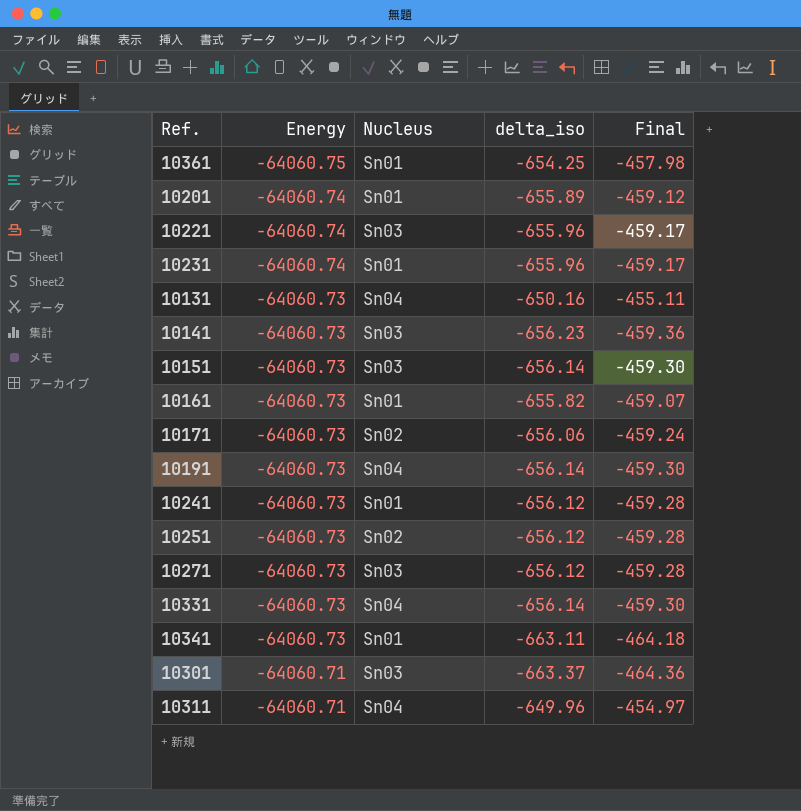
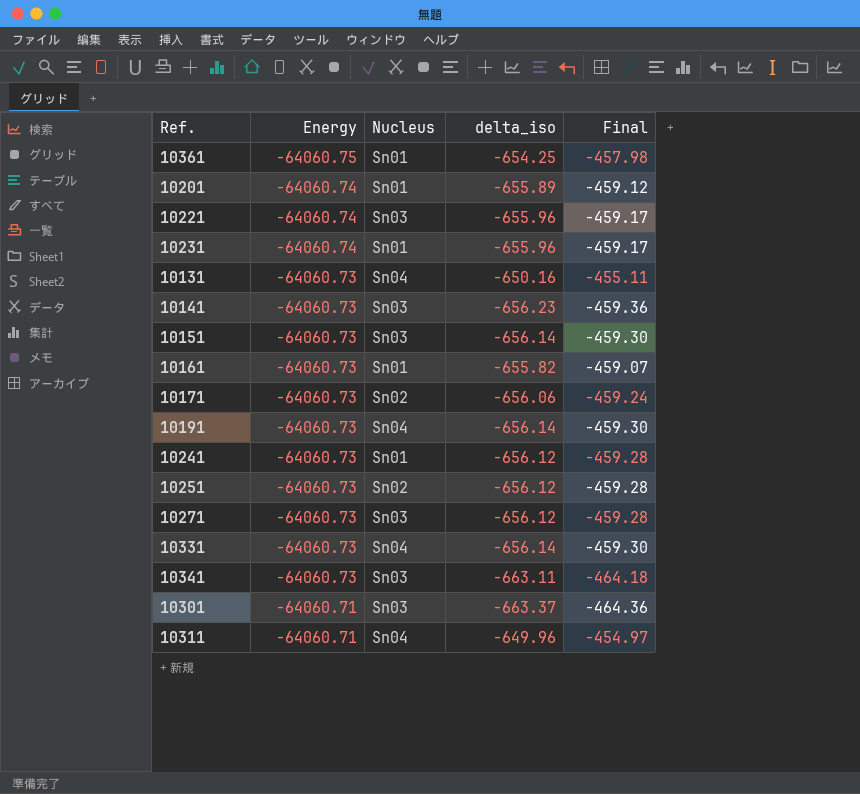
10341 | Nucleus: Sn01 -> Sn03

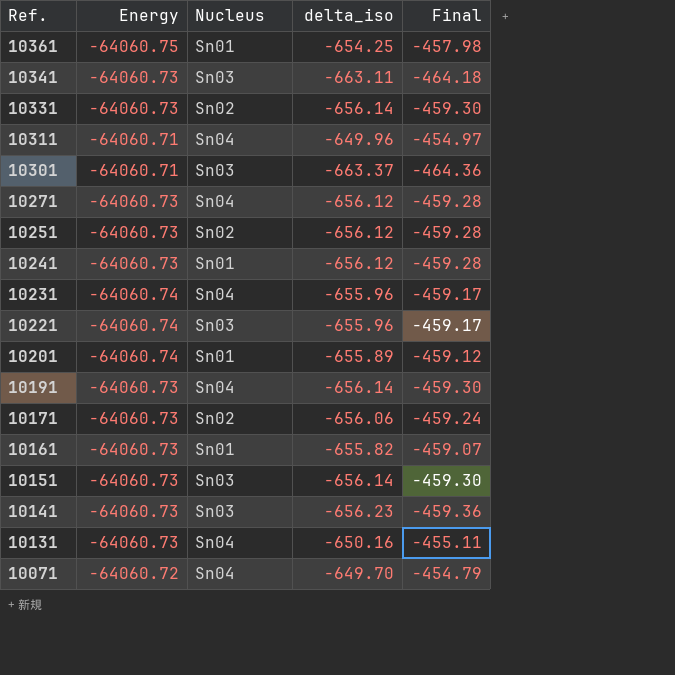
row order: Energy ascending -> Ref. descending
10331 | Nucleus: Sn04 -> Sn02
10271 | Nucleus: Sn03 -> Sn04
10231 | Nucleus: Sn01 -> Sn04
row 10071: none -> -64060.72 | Sn04 | -649.70 | -454.79

